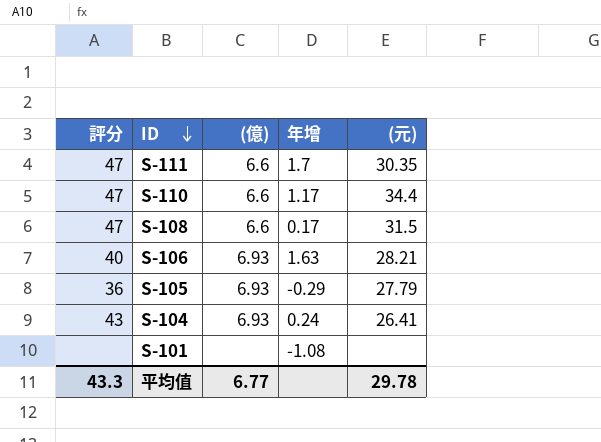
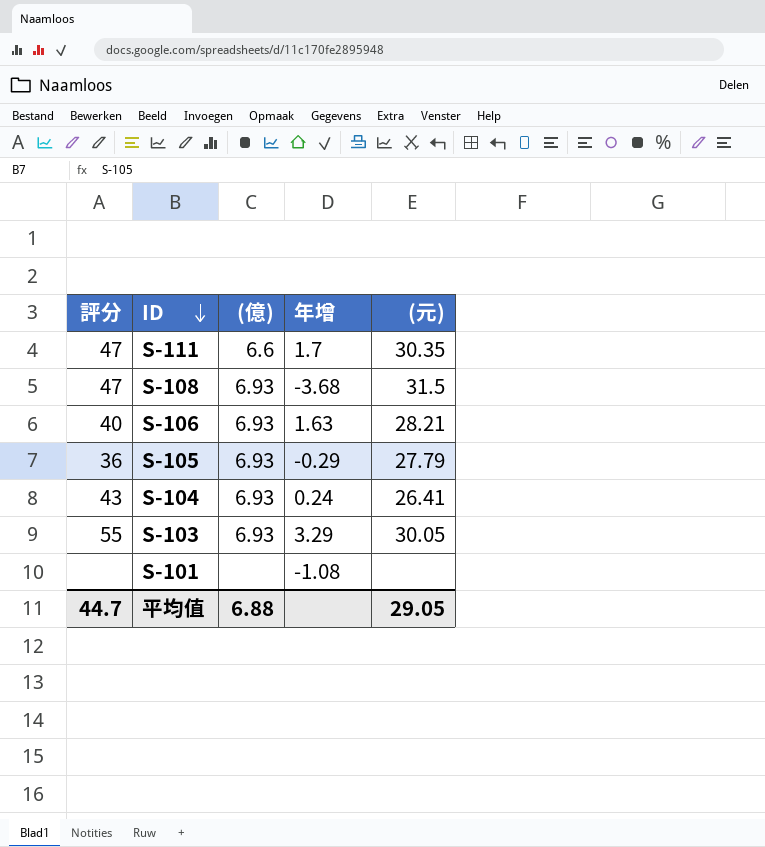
row S-110: 47 | 6.6 | 1.17 | 34.4 -> none
S-108 | (億): 6.6 -> 6.93
S-108 | 年增: 0.17 -> -3.68
row S-103: none -> 55 | 6.93 | 3.29 | 30.05
平均值 | 評分: 43.3 -> 44.7
平均值 | (億): 6.77 -> 6.88
平均值 | (元): 29.78 -> 29.05

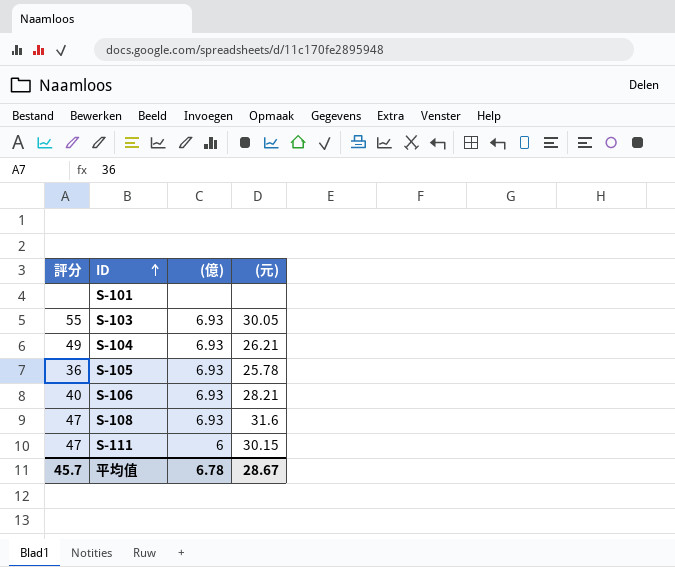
row order: ID descending -> ID ascending
column 年增 | position: 4 -> none
S-104 | 評分: 43 -> 49
S-104 | (元): 26.41 -> 26.21
S-105 | (元): 27.79 -> 25.78
S-108 | (元): 31.5 -> 31.6
S-111 | (億): 6.6 -> 6
S-111 | (元): 30.35 -> 30.15
平均值 | 評分: 44.7 -> 45.7
平均值 | (億): 6.88 -> 6.78
平均值 | (元): 29.05 -> 28.67

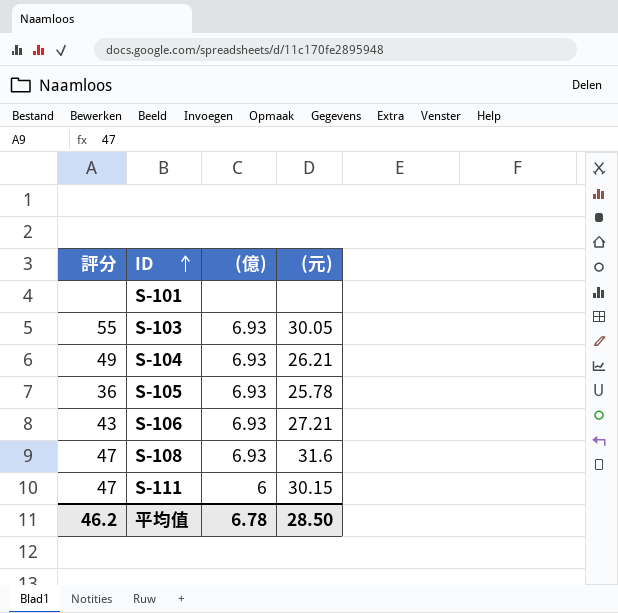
S-106 | 評分: 40 -> 43
S-106 | (元): 28.21 -> 27.21
平均值 | 評分: 45.7 -> 46.2
平均值 | (元): 28.67 -> 28.50

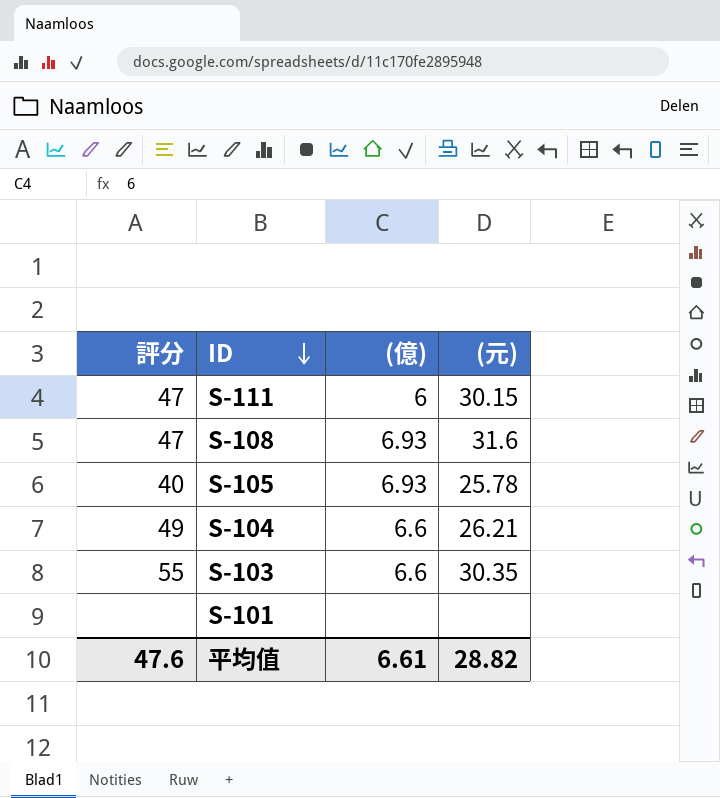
row order: ID ascending -> ID descending
row S-106: 43 | 6.93 | 27.21 -> none
S-105 | 評分: 36 -> 40
S-104 | (億): 6.93 -> 6.6
S-103 | (億): 6.93 -> 6.6
S-103 | (元): 30.05 -> 30.35
平均值 | 評分: 46.2 -> 47.6
平均值 | (億): 6.78 -> 6.61
平均值 | (元): 28.50 -> 28.82

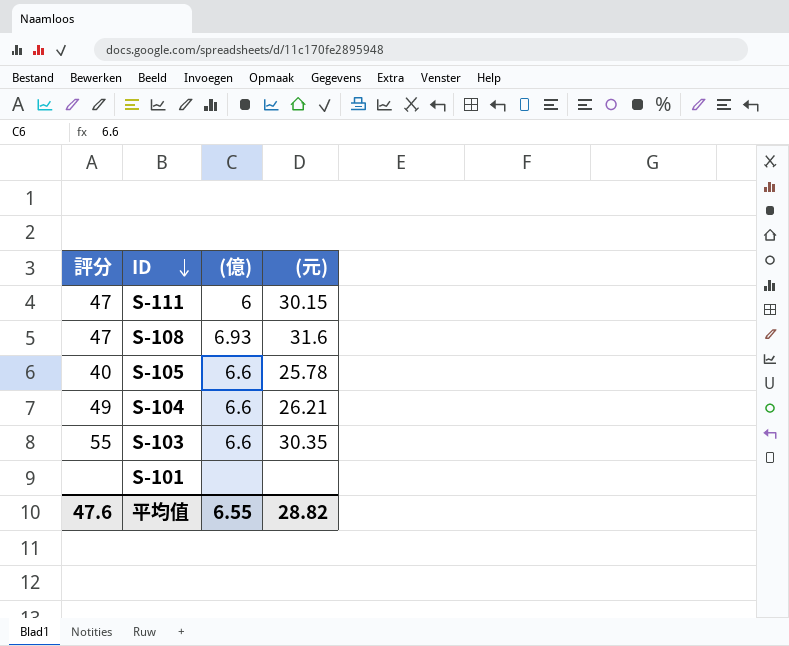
S-105 | (億): 6.93 -> 6.6
平均值 | (億): 6.61 -> 6.55

